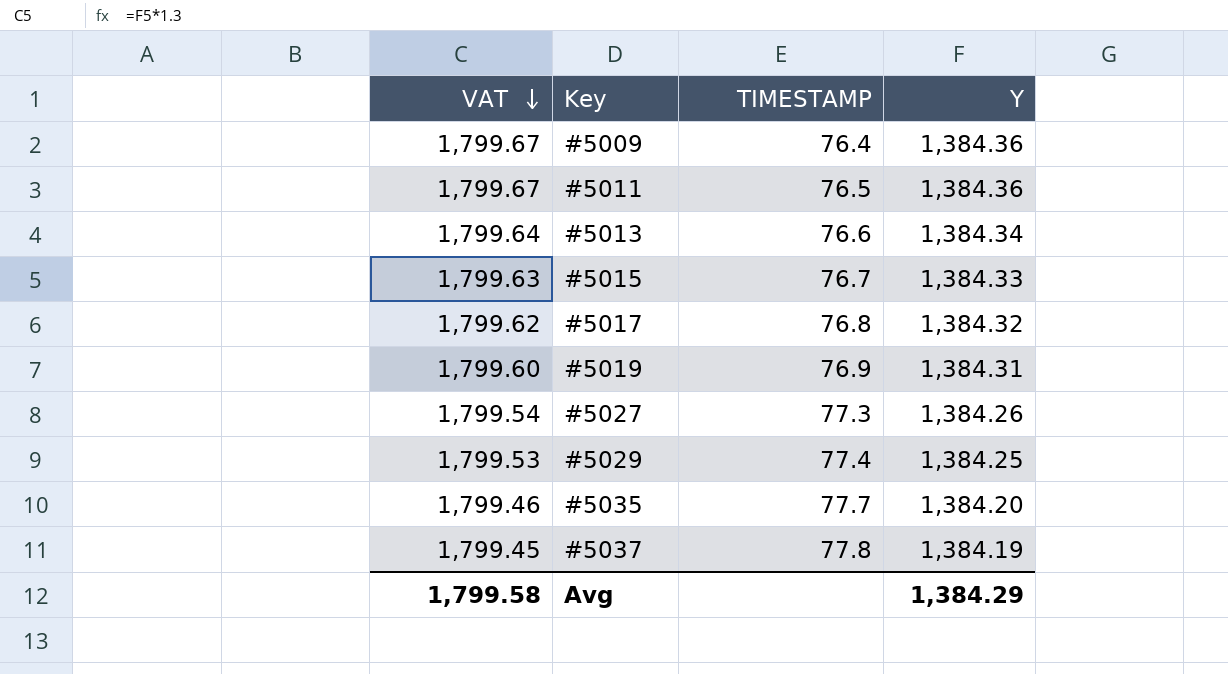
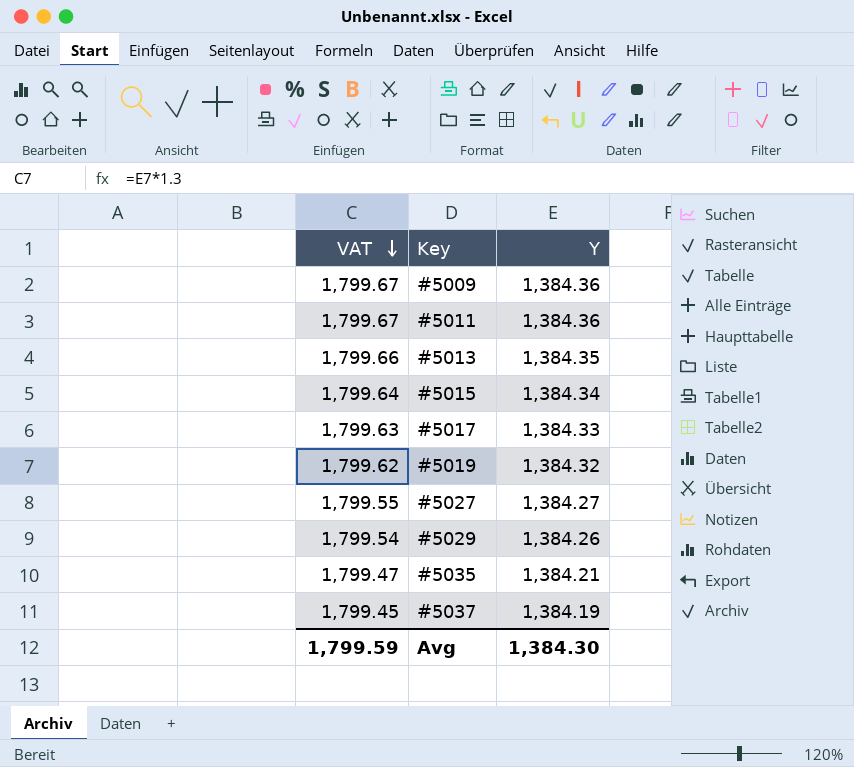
column TIMESTAMP | position: 3 -> none
#5013 | VAT: 1,799.64 -> 1,799.66
#5013 | Y: 1,384.34 -> 1,384.35
#5015 | VAT: 1,799.63 -> 1,799.64
#5015 | Y: 1,384.33 -> 1,384.34
#5017 | VAT: 1,799.62 -> 1,799.63
#5017 | Y: 1,384.32 -> 1,384.33
#5019 | VAT: 1,799.60 -> 1,799.62
#5019 | Y: 1,384.31 -> 1,384.32
#5027 | VAT: 1,799.54 -> 1,799.55
#5027 | Y: 1,384.26 -> 1,384.27
#5029 | VAT: 1,799.53 -> 1,799.54
#5029 | Y: 1,384.25 -> 1,384.26
#5035 | VAT: 1,799.46 -> 1,799.47
#5035 | Y: 1,384.20 -> 1,384.21
Avg | VAT: 1,799.58 -> 1,799.59
Avg | Y: 1,384.29 -> 1,384.30

